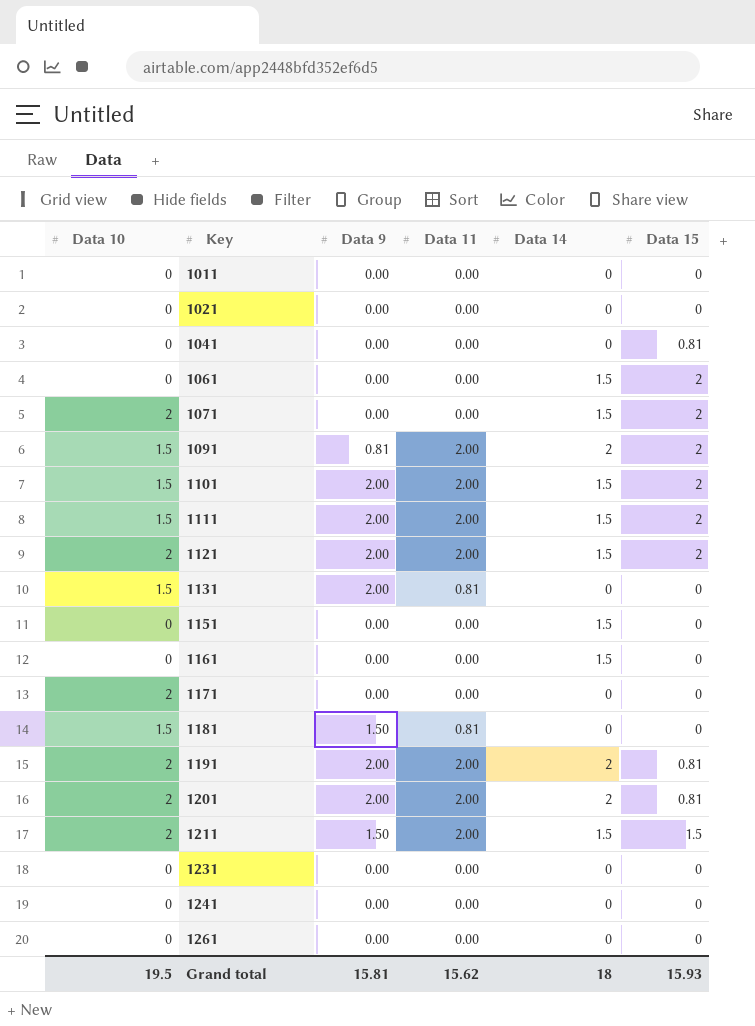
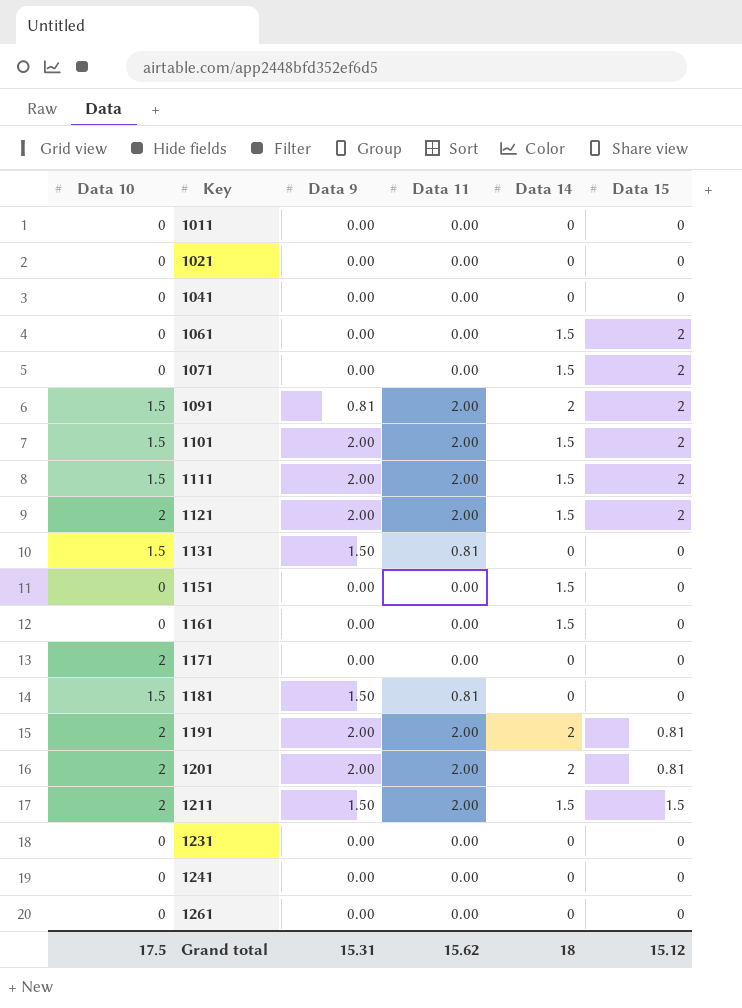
1041 | Data 15: 0.81 -> 0
1071 | Data 10: 2 -> 0
1131 | Data 9: 2.00 -> 1.50
Grand total | Data 10: 19.5 -> 17.5
Grand total | Data 9: 15.81 -> 15.31
Grand total | Data 15: 15.93 -> 15.12

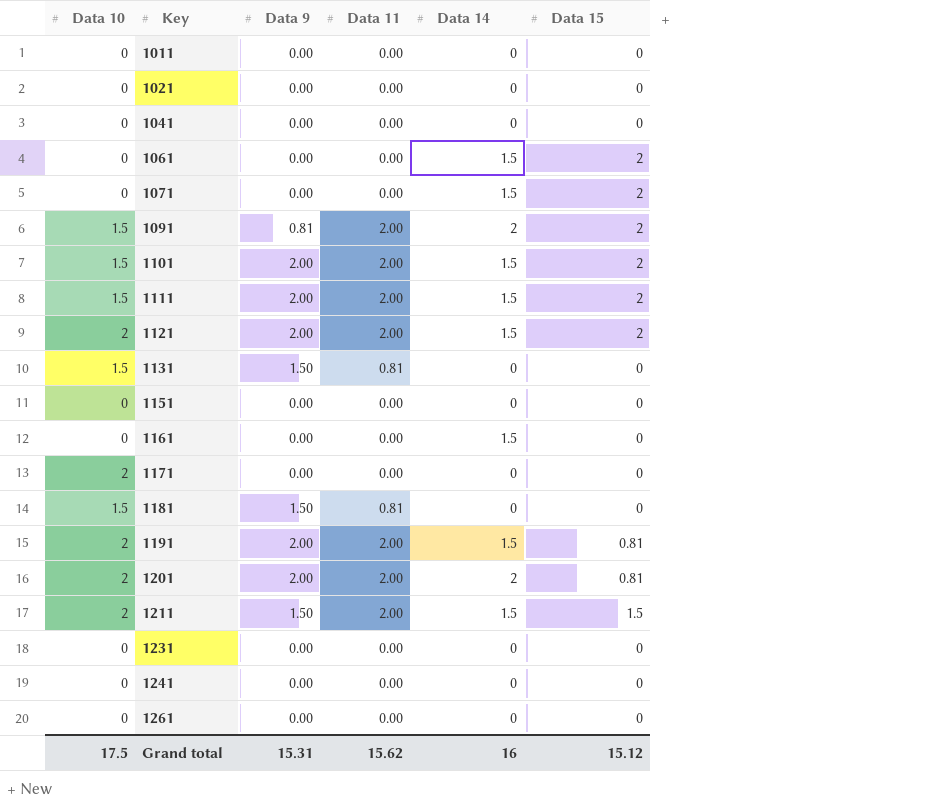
1151 | Data 14: 1.5 -> 0
1191 | Data 14: 2 -> 1.5
Grand total | Data 14: 18 -> 16

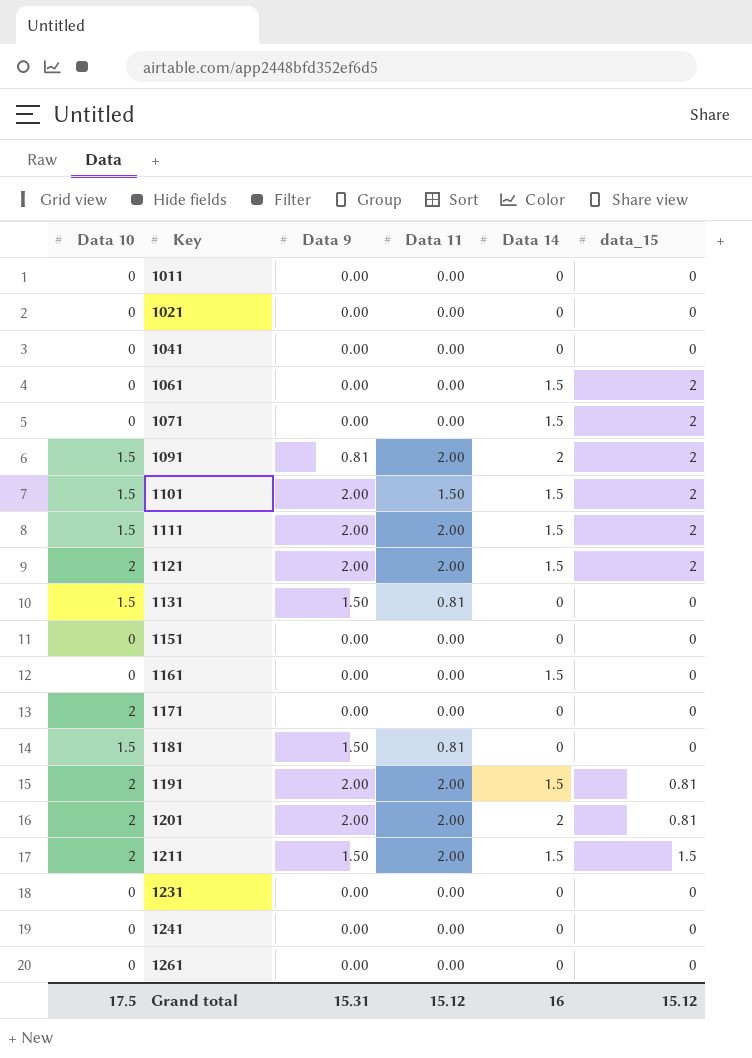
column name: Data 15 -> data_15
1101 | Data 11: 2.00 -> 1.50
Grand total | Data 11: 15.62 -> 15.12

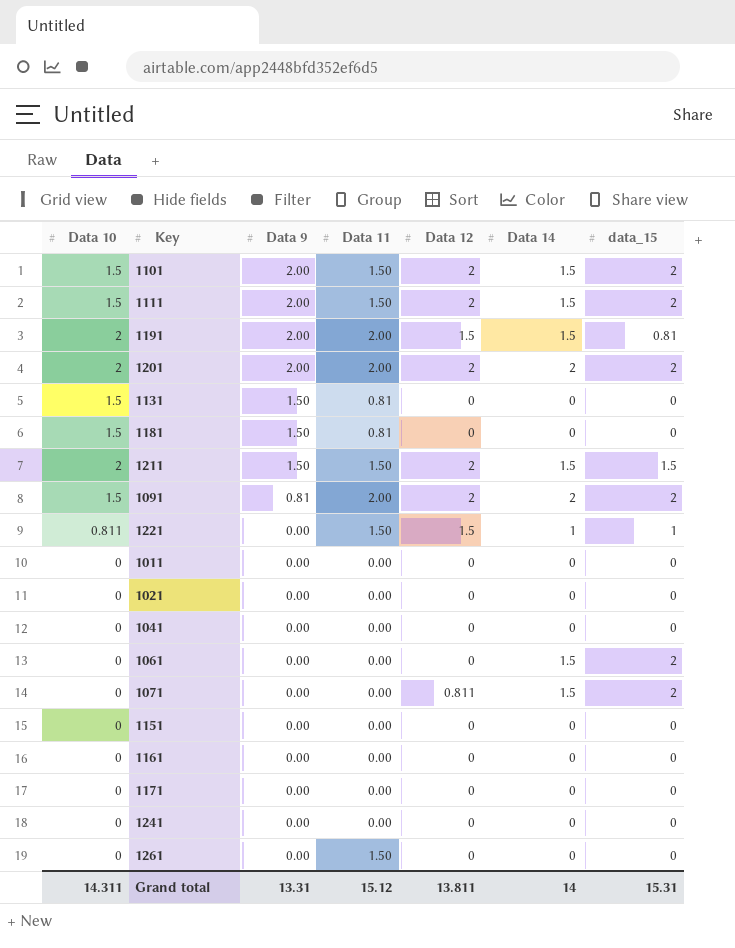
row order: Key ascending -> Data 9 descending
column Data 12 | position: none -> 5
row 1121: 2 | 2.00 | 2.00 | 1.5 | 2 -> none
row 1231: 0 | 0.00 | 0.00 | 0 | 0 -> none
1111 | Data 11: 2.00 -> 1.50
1201 | data_15: 0.81 -> 2
1211 | Data 11: 2.00 -> 1.50
row 1221: none -> 0.811 | 0.00 | 1.50 | 1.5 | 1 | 1
1161 | Data 14: 1.5 -> 0
1171 | Data 10: 2 -> 0
1261 | Data 11: 0.00 -> 1.50
Grand total | Data 10: 17.5 -> 14.311
Grand total | Data 9: 15.31 -> 13.31
Grand total | Data 14: 16 -> 14
Grand total | data_15: 15.12 -> 15.31

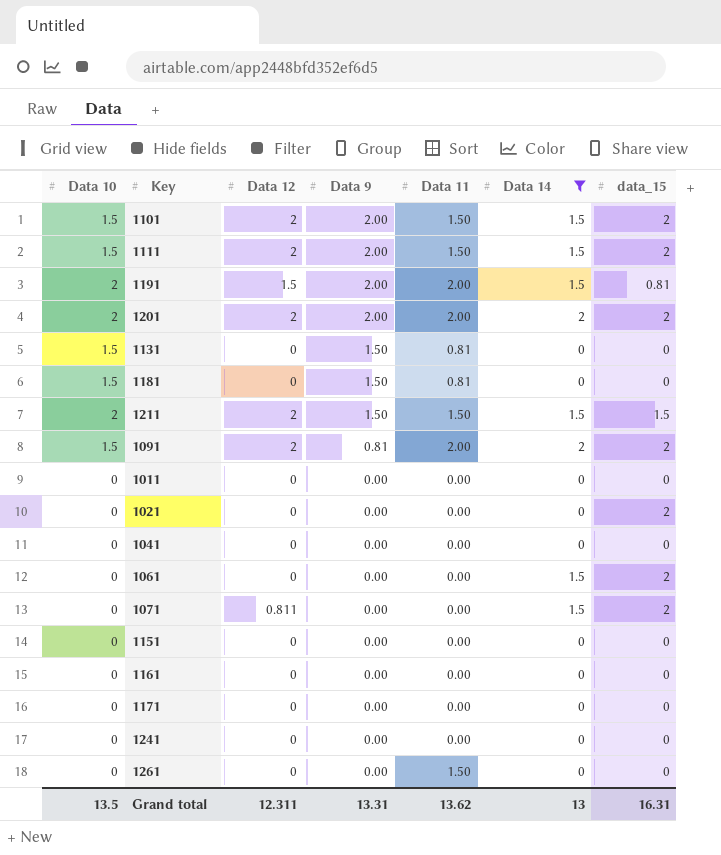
filter: none -> Data 14 != 1
column Data 12 | position: 5 -> 3
1021 | data_15: 0 -> 2
Grand total | Data 10: 14.311 -> 13.5
Grand total | Data 12: 13.811 -> 12.311
Grand total | Data 11: 15.12 -> 13.62
Grand total | Data 14: 14 -> 13
Grand total | data_15: 15.31 -> 16.31

